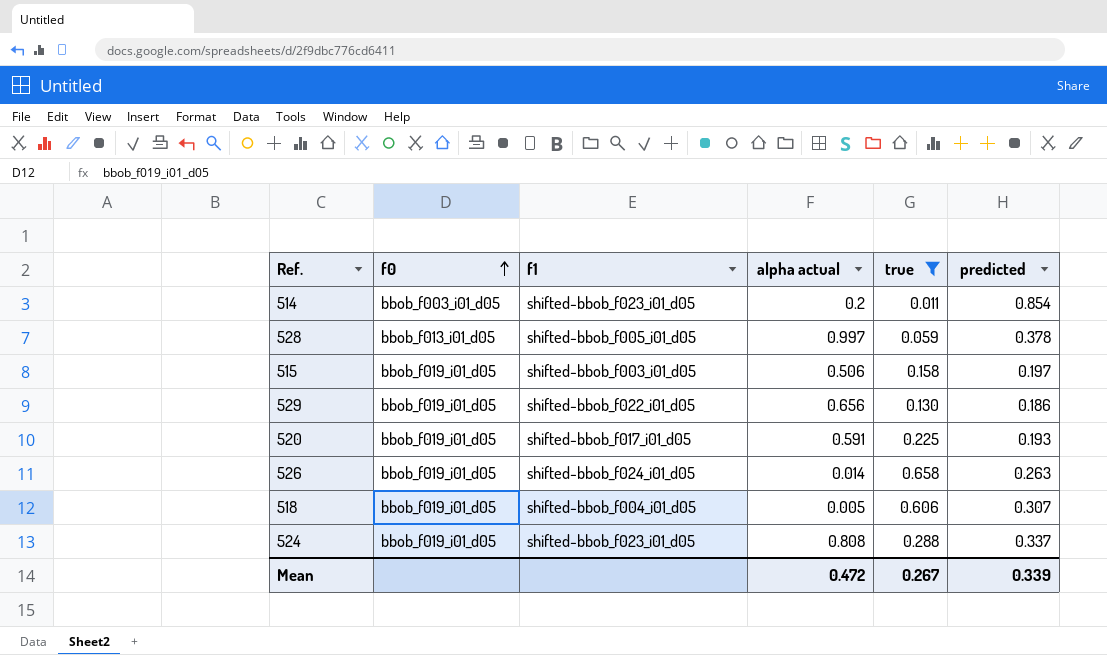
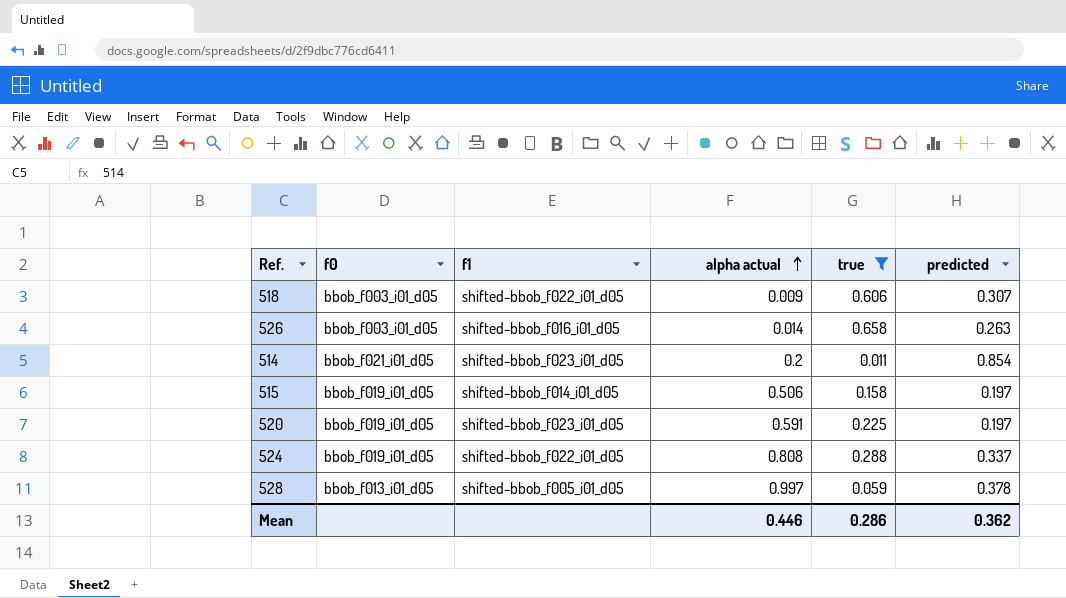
row order: f0 ascending -> alpha actual ascending
row 529: bbob_f019_i01_d05 | shifted-bbob_f022_i01_d05 | 0.656 | 0.130 | 0.186 -> none
518 | f0: bbob_f019_i01_d05 -> bbob_f003_i01_d05
518 | f1: shifted-bbob_f004_i01_d05 -> shifted-bbob_f022_i01_d05
518 | alpha actual: 0.005 -> 0.009
526 | f0: bbob_f019_i01_d05 -> bbob_f003_i01_d05
526 | f1: shifted-bbob_f024_i01_d05 -> shifted-bbob_f016_i01_d05
514 | f0: bbob_f003_i01_d05 -> bbob_f021_i01_d05
515 | f1: shifted-bbob_f003_i01_d05 -> shifted-bbob_f014_i01_d05
520 | f1: shifted-bbob_f017_i01_d05 -> shifted-bbob_f023_i01_d05
520 | predicted: 0.193 -> 0.197
524 | f1: shifted-bbob_f023_i01_d05 -> shifted-bbob_f022_i01_d05
Mean | alpha actual: 0.472 -> 0.446
Mean | true: 0.267 -> 0.286
Mean | predicted: 0.339 -> 0.362

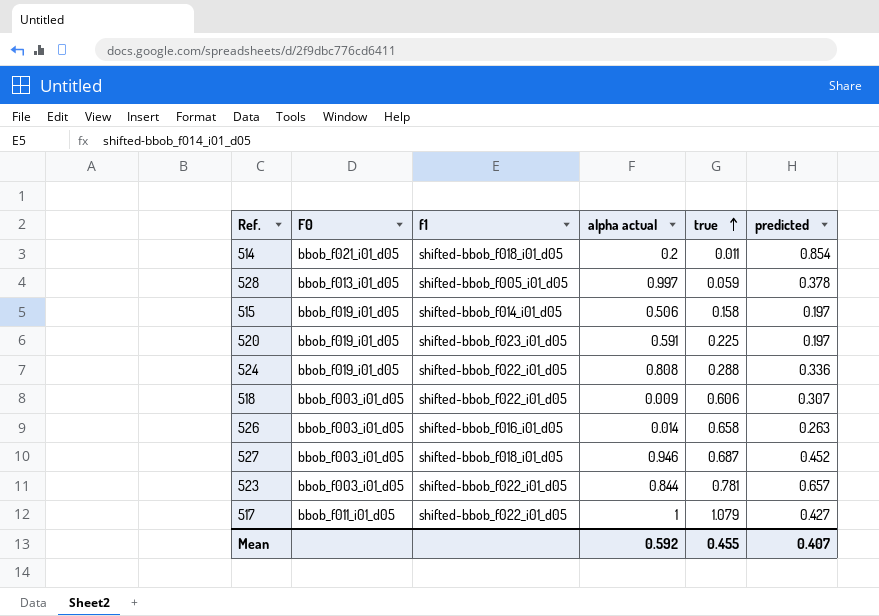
filter: true <= 0.658 -> none
row order: alpha actual ascending -> true ascending
column name: f0 -> F0
514 | f1: shifted-bbob_f023_i01_d05 -> shifted-bbob_f018_i01_d05
524 | predicted: 0.337 -> 0.336
Mean | alpha actual: 0.446 -> 0.592
Mean | true: 0.286 -> 0.455
Mean | predicted: 0.362 -> 0.407

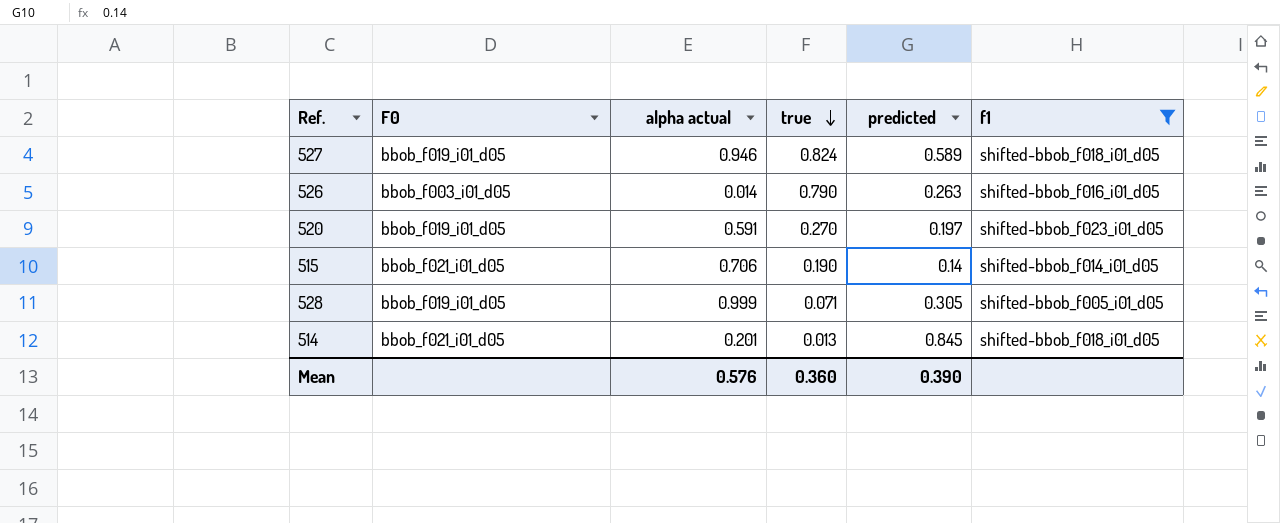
filter: none -> f1 != shifted-bbob_f022_i01_d05
row order: true ascending -> true descending
column f1 | position: 3 -> 6
527 | F0: bbob_f003_i01_d05 -> bbob_f019_i01_d05
527 | true: 0.687 -> 0.824
527 | predicted: 0.452 -> 0.589
526 | true: 0.658 -> 0.790
520 | true: 0.225 -> 0.270
515 | F0: bbob_f019_i01_d05 -> bbob_f021_i01_d05
515 | alpha actual: 0.506 -> 0.706
515 | true: 0.158 -> 0.190
515 | predicted: 0.197 -> 0.14
528 | F0: bbob_f013_i01_d05 -> bbob_f019_i01_d05
528 | alpha actual: 0.997 -> 0.999
528 | true: 0.059 -> 0.071
528 | predicted: 0.378 -> 0.305
514 | alpha actual: 0.2 -> 0.201
514 | true: 0.011 -> 0.013
514 | predicted: 0.854 -> 0.845
Mean | alpha actual: 0.592 -> 0.576
Mean | true: 0.455 -> 0.360
Mean | predicted: 0.407 -> 0.390

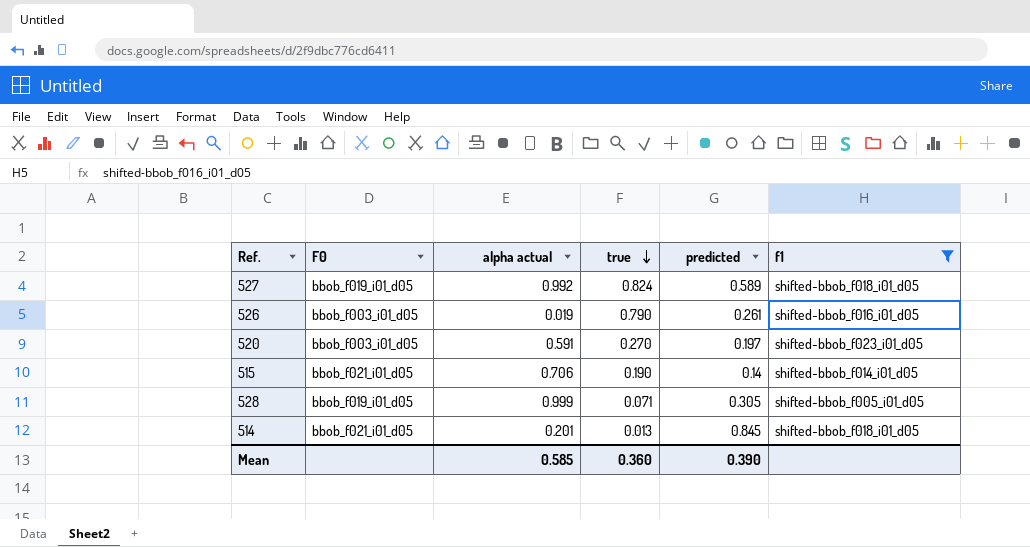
527 | alpha actual: 0.946 -> 0.992
526 | alpha actual: 0.014 -> 0.019
526 | predicted: 0.263 -> 0.261
520 | F0: bbob_f019_i01_d05 -> bbob_f003_i01_d05
Mean | alpha actual: 0.576 -> 0.585

